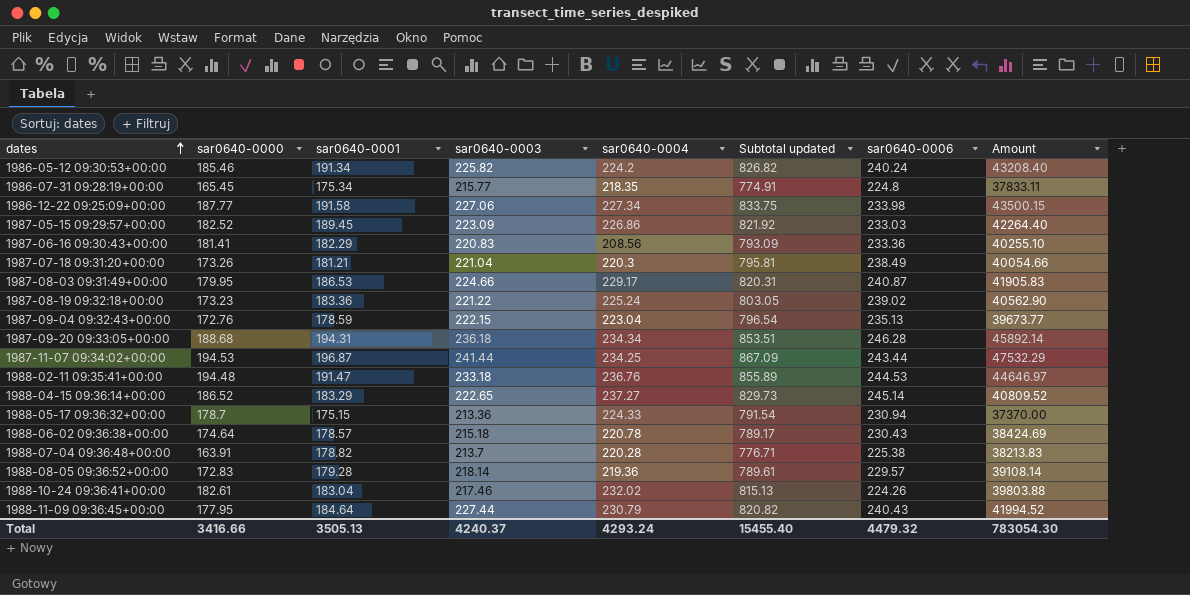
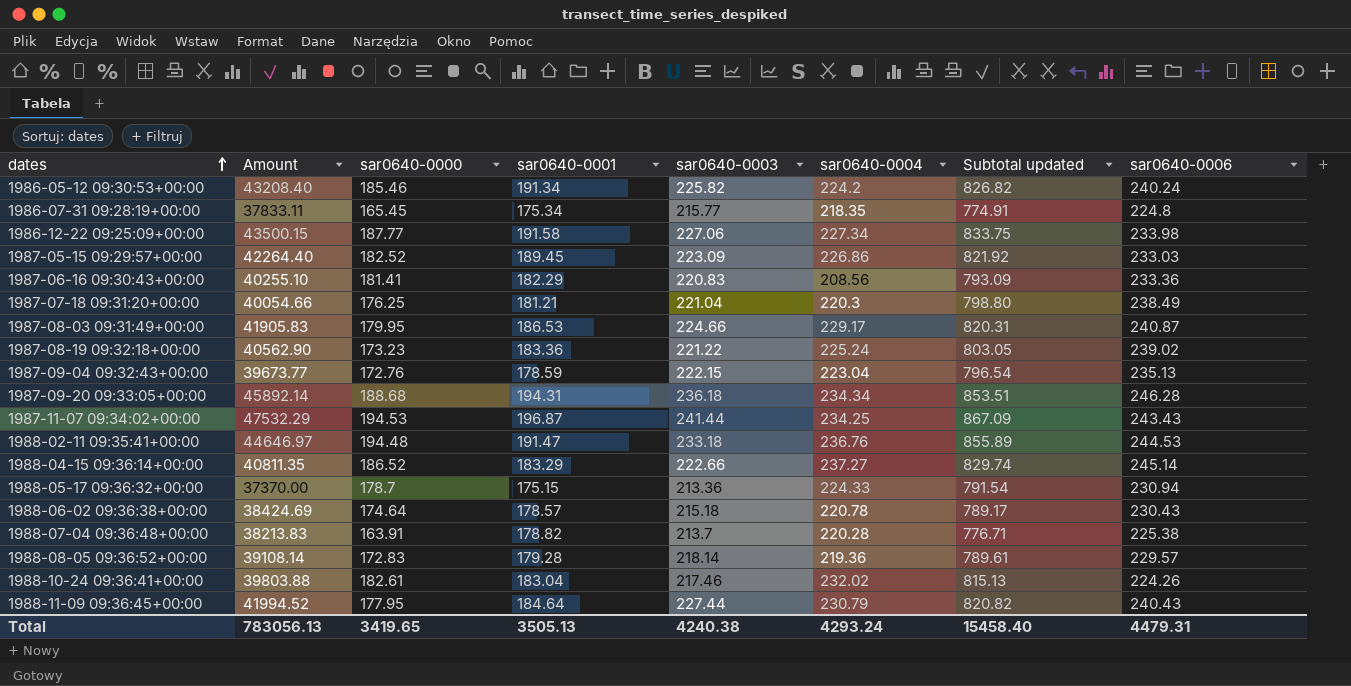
column Amount | position: 8 -> 2
1987-07-18 09:31:20+00:00 | sar0640-0000: 173.26 -> 176.25
1987-07-18 09:31:20+00:00 | Subtotal updated: 795.81 -> 798.80
1987-11-07 09:34:02+00:00 | sar0640-0006: 243.44 -> 243.43
1988-04-15 09:36:14+00:00 | Amount: 40809.52 -> 40811.35
1988-04-15 09:36:14+00:00 | sar0640-0003: 222.65 -> 222.66
1988-04-15 09:36:14+00:00 | Subtotal updated: 829.73 -> 829.74
Total | Amount: 783054.30 -> 783056.13
Total | sar0640-0000: 3416.66 -> 3419.65
Total | sar0640-0003: 4240.37 -> 4240.38
Total | Subtotal updated: 15455.40 -> 15458.40
Total | sar0640-0006: 4479.32 -> 4479.31

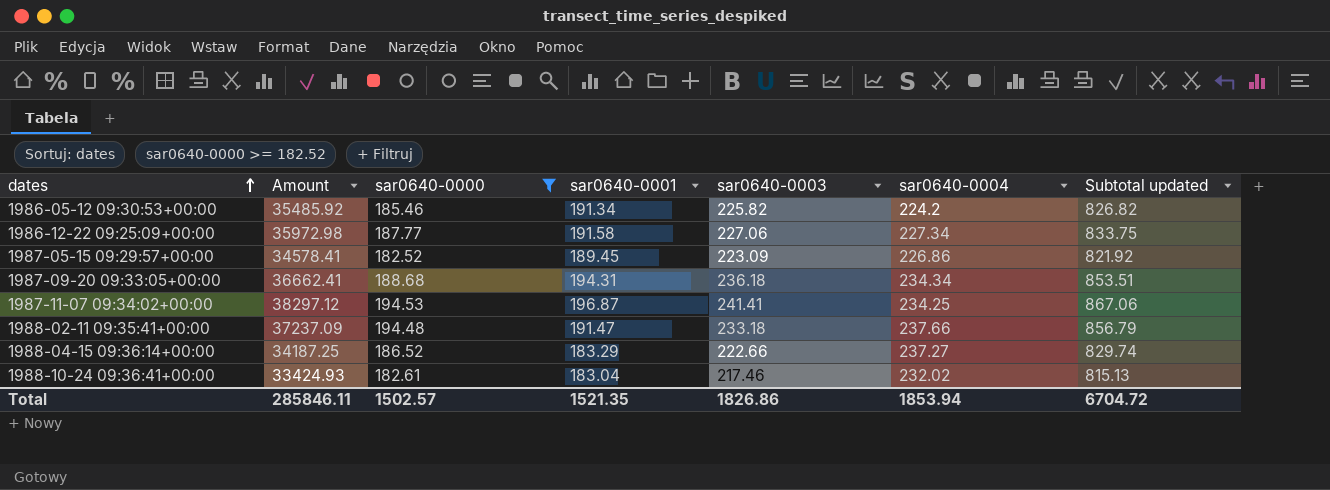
filter: none -> sar0640-0000 >= 182.52
column sar0640-0006 | position: 8 -> none
column Amount | formula: [sar0640-0001] * [sar0640-0003] -> [sar0640-0000] * [sar0640-0001]
1987-11-07 09:34:02+00:00 | sar0640-0003: 241.44 -> 241.41
1987-11-07 09:34:02+00:00 | Subtotal updated: 867.09 -> 867.06
1988-02-11 09:35:41+00:00 | sar0640-0004: 236.76 -> 237.66
1988-02-11 09:35:41+00:00 | Subtotal updated: 855.89 -> 856.79
Total | Amount: 783056.13 -> 285846.11
Total | sar0640-0000: 3419.65 -> 1502.57
Total | sar0640-0001: 3505.13 -> 1521.35
Total | sar0640-0003: 4240.38 -> 1826.86
Total | sar0640-0004: 4293.24 -> 1853.94
Total | Subtotal updated: 15458.40 -> 6704.72

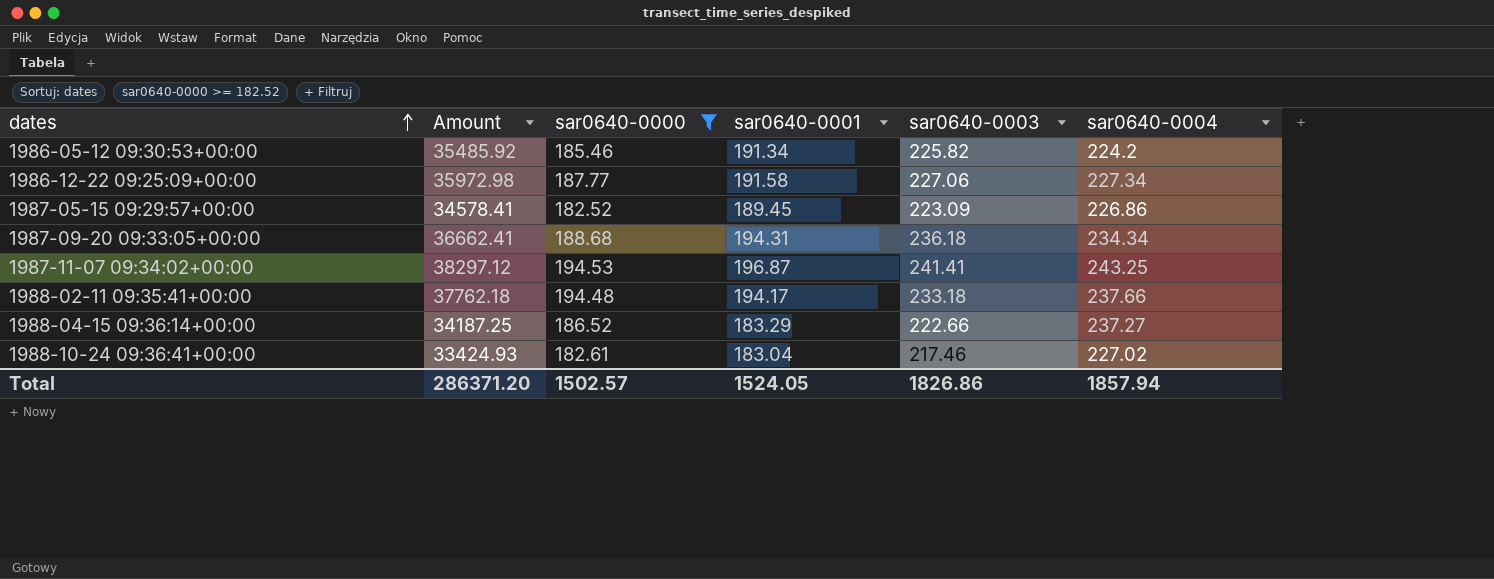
column Subtotal updated | formula: [sar0640-0000] + [sar0640-0001] + [sar0640-0003] + [sar0640-0004] -> none
1987-11-07 09:34:02+00:00 | sar0640-0004: 234.25 -> 243.25
1988-02-11 09:35:41+00:00 | Amount: 37237.09 -> 37762.18
1988-02-11 09:35:41+00:00 | sar0640-0001: 191.47 -> 194.17
1988-10-24 09:36:41+00:00 | sar0640-0004: 232.02 -> 227.02
Total | Amount: 285846.11 -> 286371.20
Total | sar0640-0001: 1521.35 -> 1524.05
Total | sar0640-0004: 1853.94 -> 1857.94

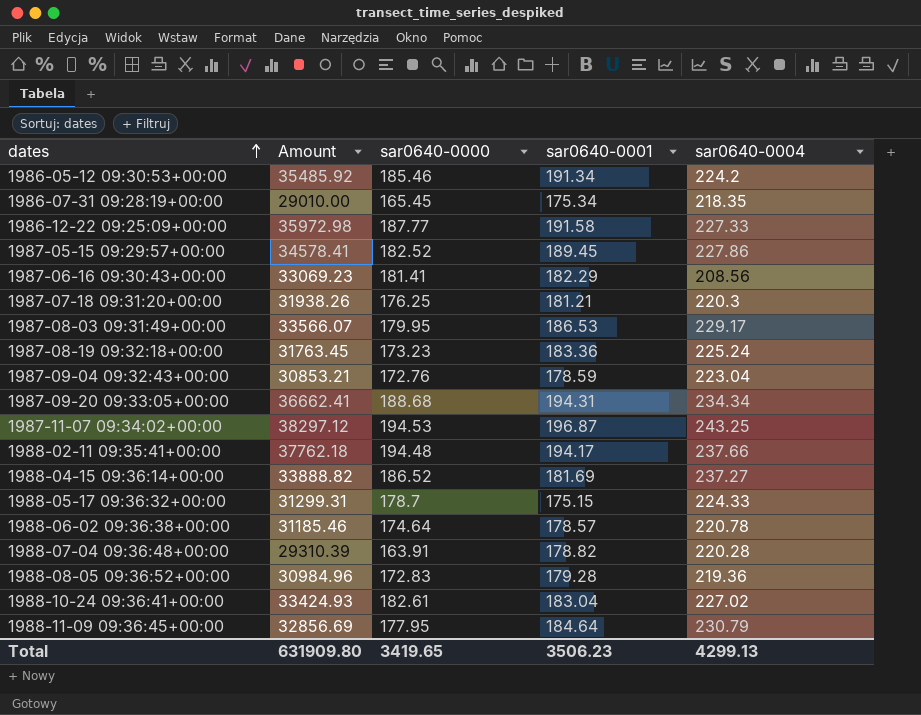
filter: sar0640-0000 >= 182.52 -> none
column sar0640-0003 | position: 5 -> none
1986-12-22 09:25:09+00:00 | sar0640-0004: 227.34 -> 227.33
1987-05-15 09:29:57+00:00 | sar0640-0004: 226.86 -> 227.86
1988-04-15 09:36:14+00:00 | Amount: 34187.25 -> 33888.82
1988-04-15 09:36:14+00:00 | sar0640-0001: 183.29 -> 181.69
Total | Amount: 286371.20 -> 631909.80
Total | sar0640-0000: 1502.57 -> 3419.65
Total | sar0640-0001: 1524.05 -> 3506.23
Total | sar0640-0004: 1857.94 -> 4299.13

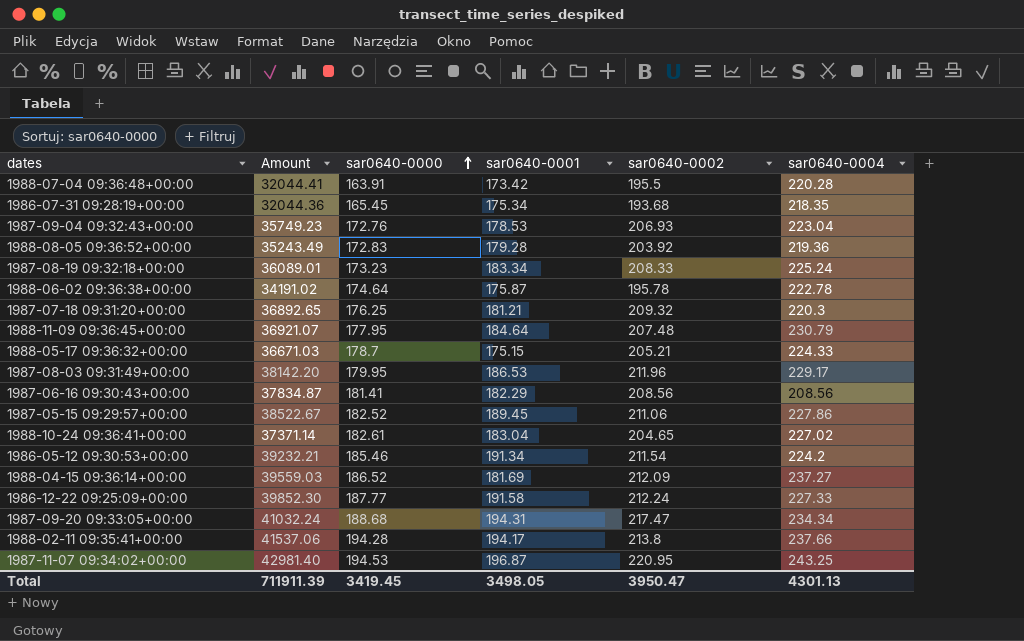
row order: dates ascending -> sar0640-0000 ascending
column Amount | formula: [sar0640-0000] * [sar0640-0001] -> [sar0640-0000] * [sar0640-0002]
column sar0640-0002 | position: none -> 5
1988-07-04 09:36:48+00:00 | sar0640-0001: 178.82 -> 173.42
1987-09-04 09:32:43+00:00 | sar0640-0001: 178.59 -> 178.53
1987-08-19 09:32:18+00:00 | sar0640-0001: 183.36 -> 183.34
1988-06-02 09:36:38+00:00 | sar0640-0001: 178.57 -> 175.87
1988-06-02 09:36:38+00:00 | sar0640-0004: 220.78 -> 222.78
1988-02-11 09:35:41+00:00 | sar0640-0000: 194.48 -> 194.28
Total | Amount: 631909.80 -> 711911.39
Total | sar0640-0000: 3419.65 -> 3419.45
Total | sar0640-0001: 3506.23 -> 3498.05
Total | sar0640-0004: 4299.13 -> 4301.13

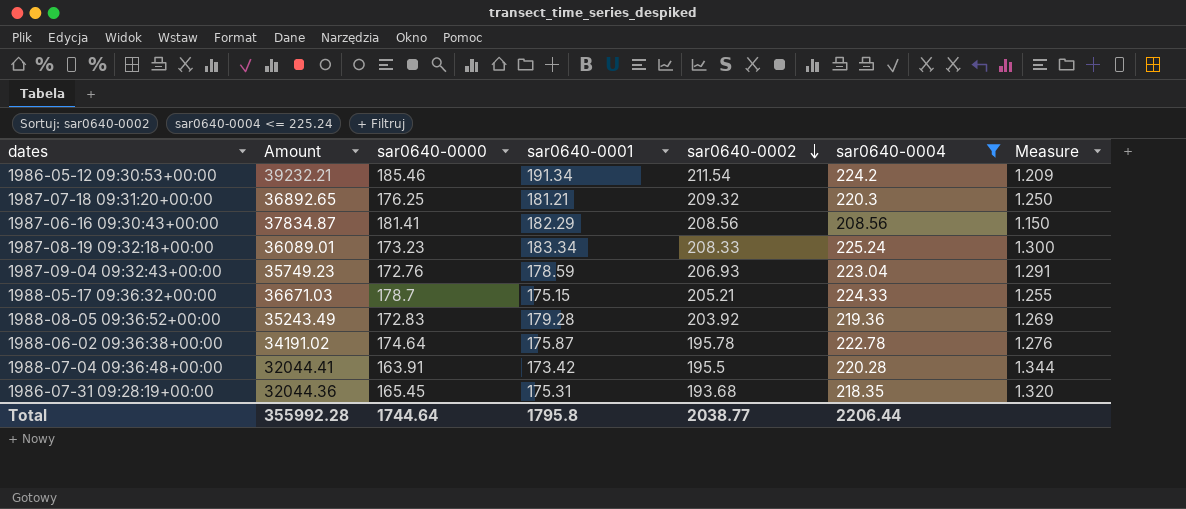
filter: none -> sar0640-0004 <= 225.24
row order: sar0640-0000 ascending -> sar0640-0002 descending
column Measure | formula: none -> [sar0640-0004] / [sar0640-0000]
1987-09-04 09:32:43+00:00 | sar0640-0001: 178.53 -> 178.59
1986-07-31 09:28:19+00:00 | sar0640-0001: 175.34 -> 175.31
Total | Amount: 711911.39 -> 355992.28
Total | sar0640-0000: 3419.45 -> 1744.64
Total | sar0640-0001: 3498.05 -> 1795.8
Total | sar0640-0002: 3950.47 -> 2038.77
Total | sar0640-0004: 4301.13 -> 2206.44

